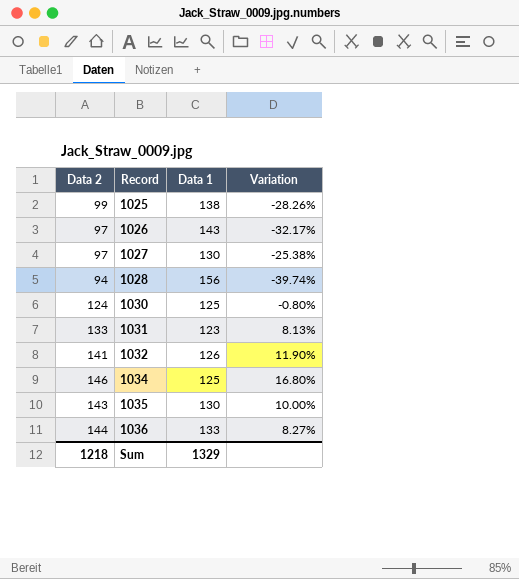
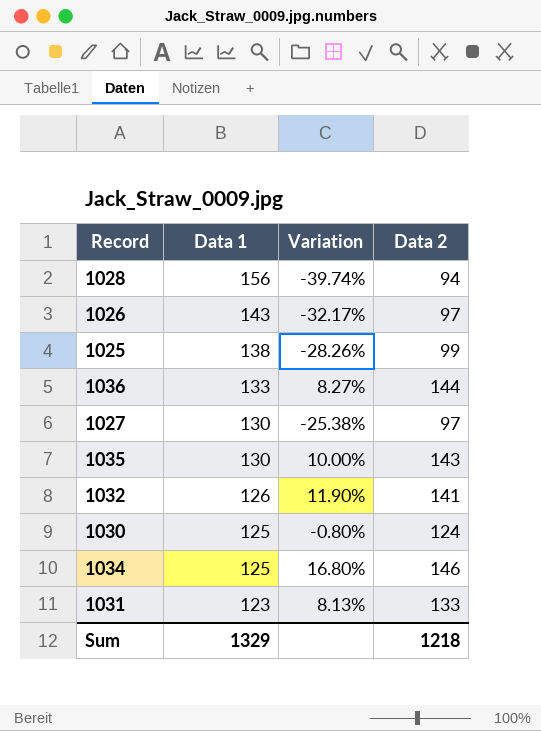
row order: Record ascending -> Data 1 descending
column Data 2 | position: 1 -> 4

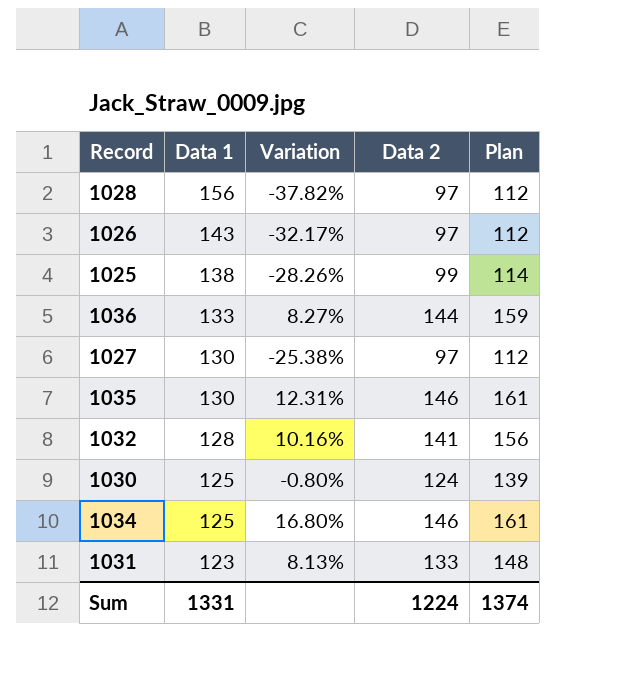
column Plan | formula: none -> [Data 2] + 15
1028 | Variation: -39.74% -> -37.82%
1028 | Data 2: 94 -> 97
1035 | Variation: 10.00% -> 12.31%
1035 | Data 2: 143 -> 146
1032 | Data 1: 126 -> 128
1032 | Variation: 11.90% -> 10.16%
Sum | Data 1: 1329 -> 1331
Sum | Data 2: 1218 -> 1224

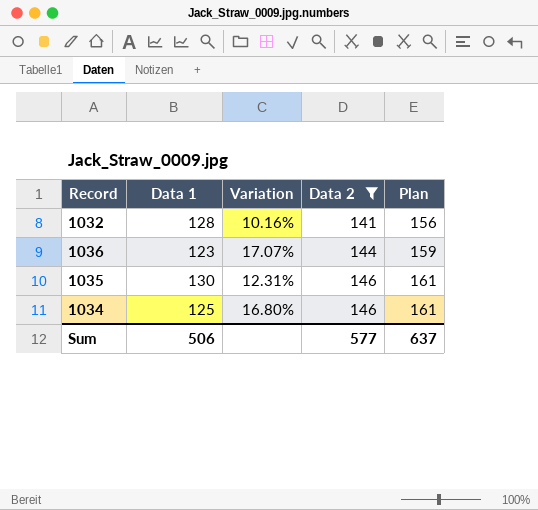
filter: none -> Data 2 >= 141
row order: Data 1 descending -> Data 2 ascending
1036 | Data 1: 133 -> 123
1036 | Variation: 8.27% -> 17.07%
Sum | Data 1: 1331 -> 506
Sum | Data 2: 1224 -> 577
Sum | Plan: 1374 -> 637

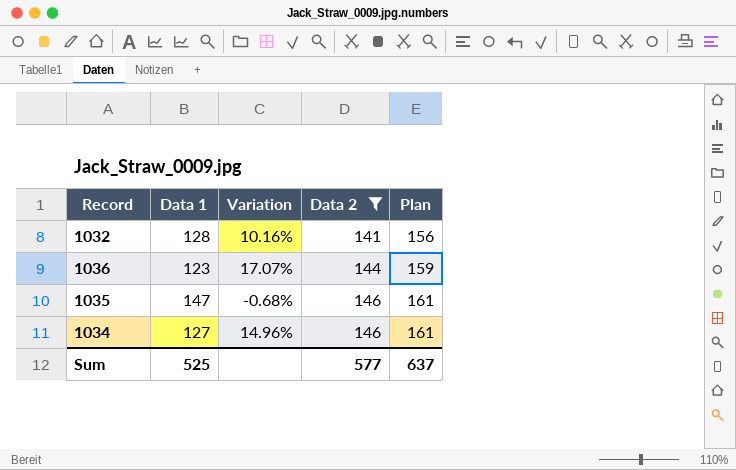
1035 | Data 1: 130 -> 147
1035 | Variation: 12.31% -> -0.68%
1034 | Data 1: 125 -> 127
1034 | Variation: 16.80% -> 14.96%
Sum | Data 1: 506 -> 525

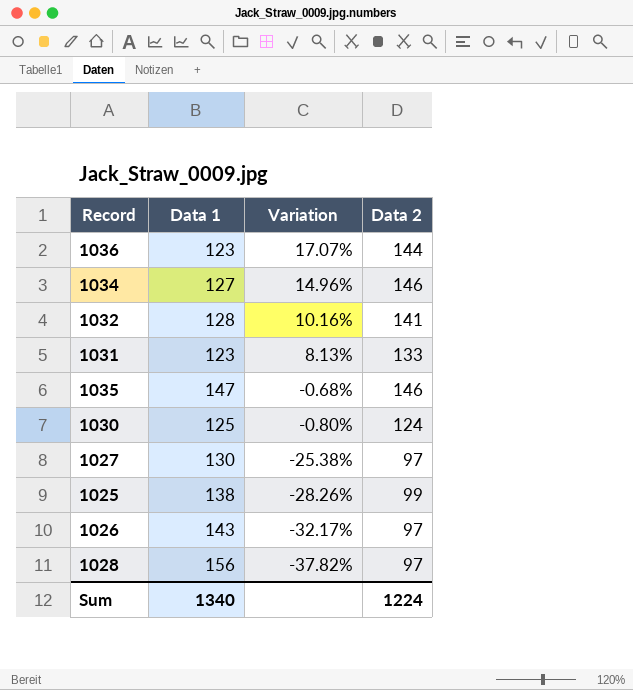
filter: Data 2 >= 141 -> none
row order: Data 2 ascending -> Variation descending
column Plan | formula: [Data 2] + 15 -> none
Sum | Data 1: 525 -> 1340
Sum | Data 2: 577 -> 1224

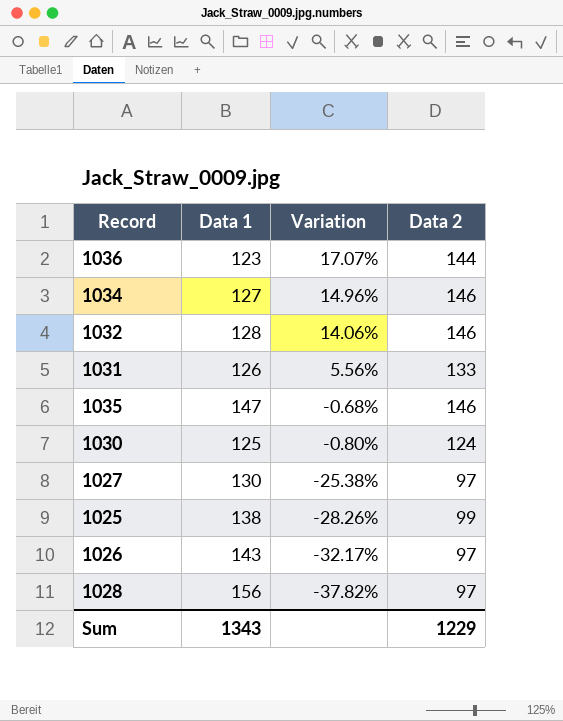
1032 | Variation: 10.16% -> 14.06%
1032 | Data 2: 141 -> 146
1031 | Data 1: 123 -> 126
1031 | Variation: 8.13% -> 5.56%
Sum | Data 1: 1340 -> 1343
Sum | Data 2: 1224 -> 1229

